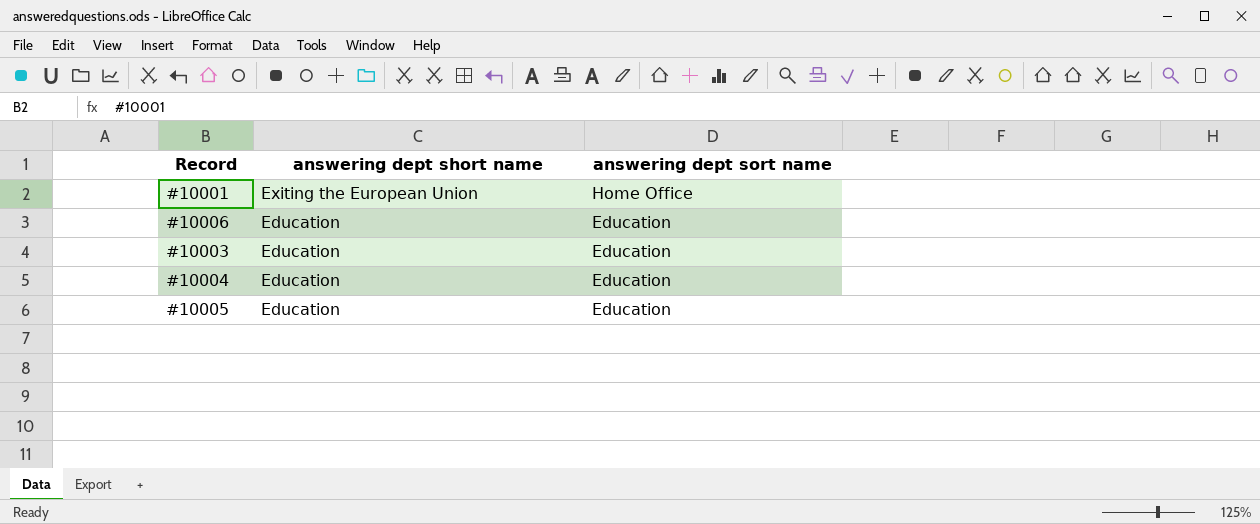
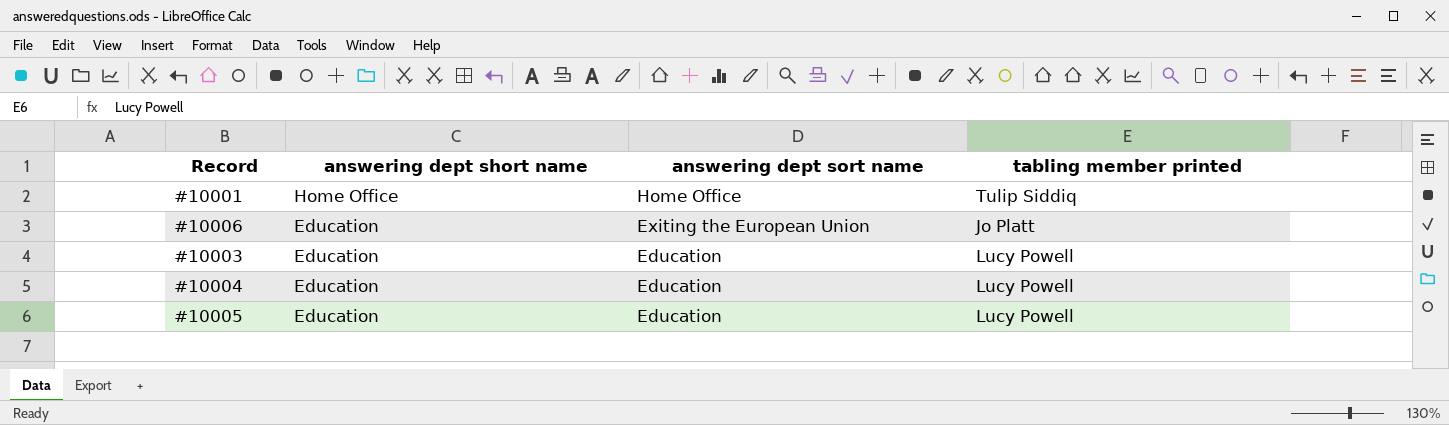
column tabling member printed | position: none -> 4
#10001 | answering dept short name: Exiting the European Union -> Home Office
#10006 | answering dept sort name: Education -> Exiting the European Union

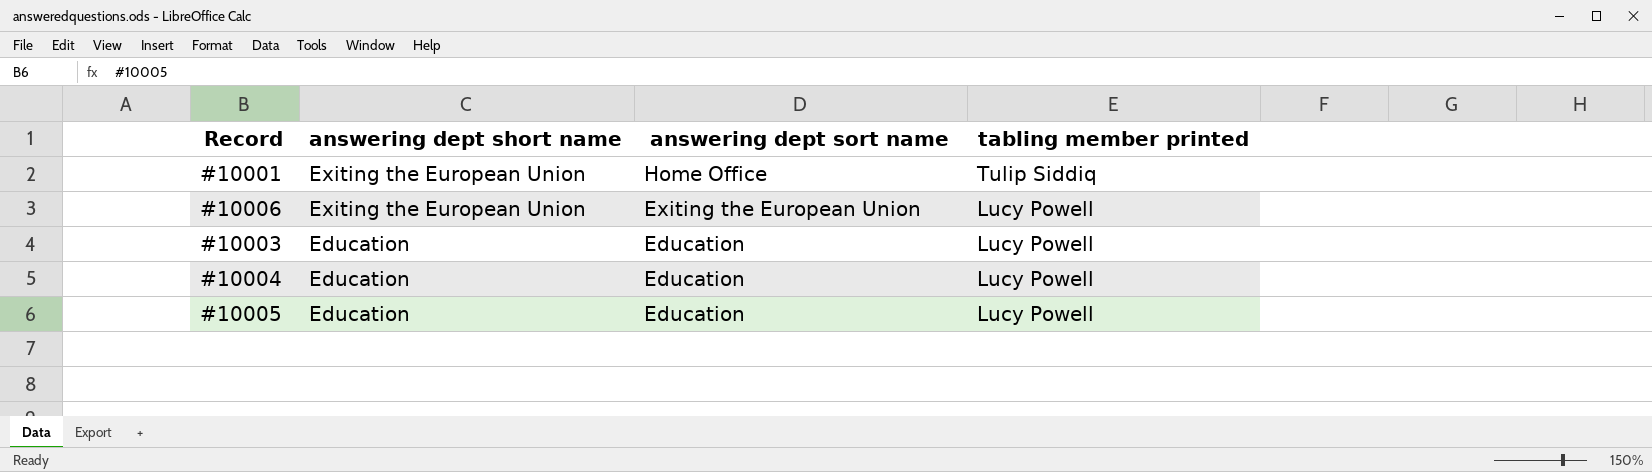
#10001 | answering dept short name: Home Office -> Exiting the European Union
#10006 | answering dept short name: Education -> Exiting the European Union
#10006 | tabling member printed: Jo Platt -> Lucy Powell

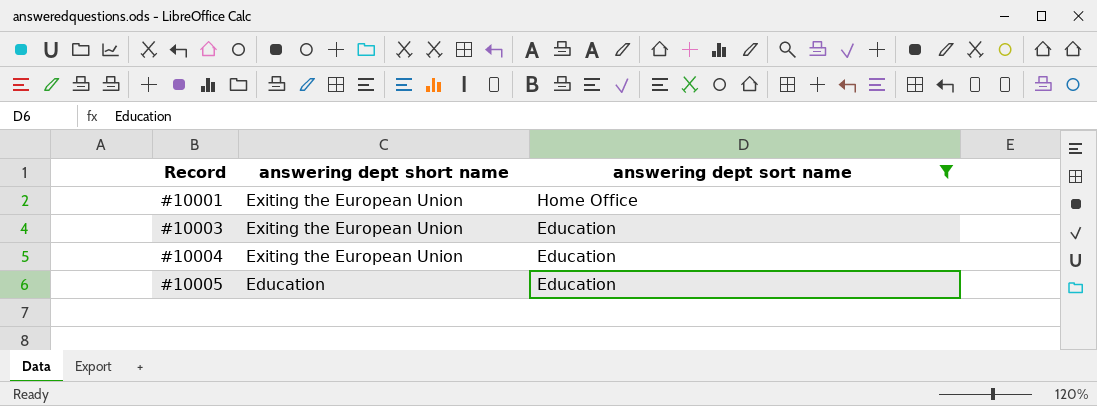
filter: none -> answering dept sort name != Exiting the European Union
column tabling member printed | position: 4 -> none
#10003 | answering dept short name: Education -> Exiting the European Union
#10004 | answering dept short name: Education -> Exiting the European Union

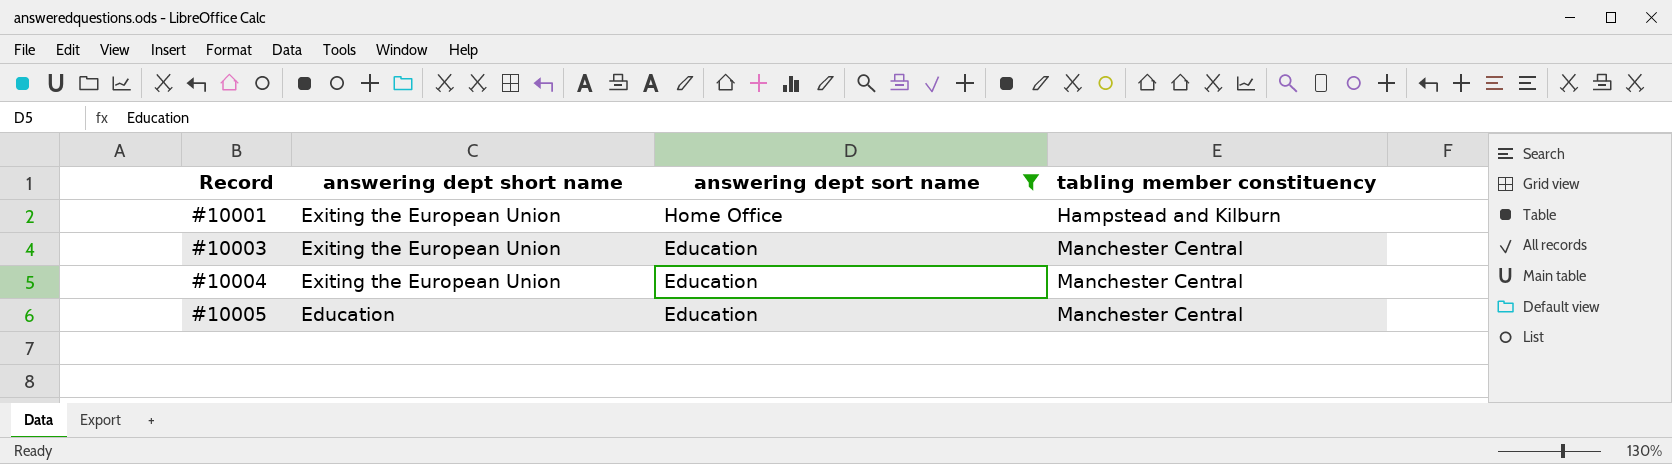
column tabling member constituency | position: none -> 4

